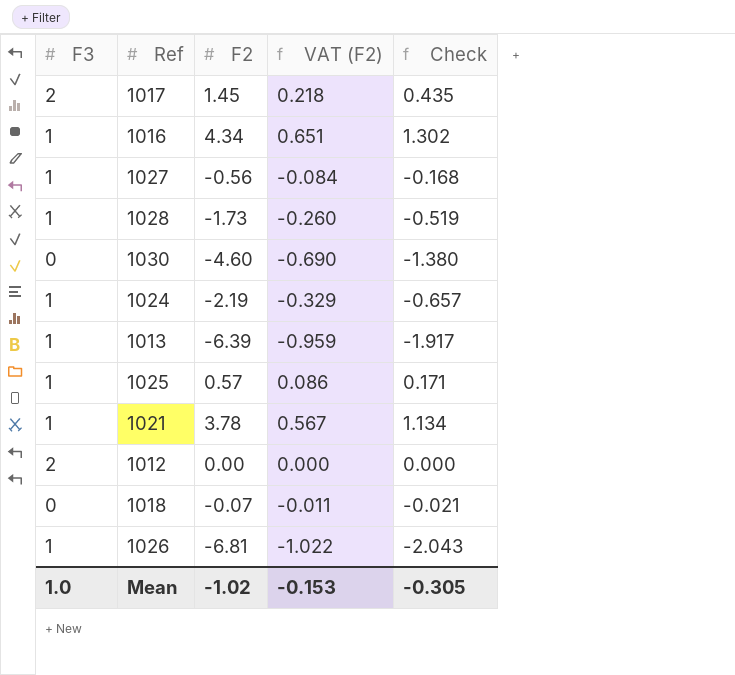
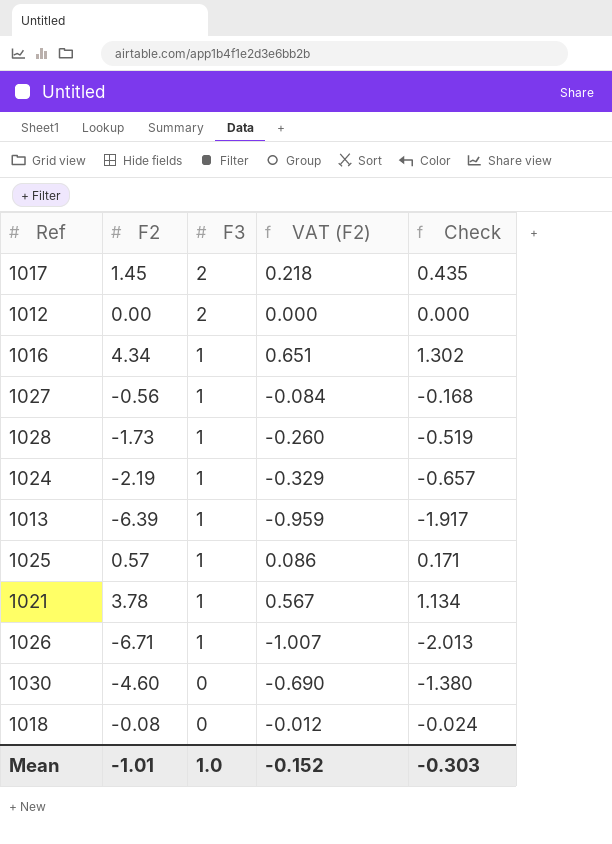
row order: none -> F3 descending
column F3 | position: 1 -> 3
1026 | F2: -6.81 -> -6.71
1026 | VAT (F2): -1.022 -> -1.007
1026 | Check: -2.043 -> -2.013
1018 | F2: -0.07 -> -0.08
1018 | VAT (F2): -0.011 -> -0.012
1018 | Check: -0.021 -> -0.024
Mean | F2: -1.02 -> -1.01
Mean | VAT (F2): -0.153 -> -0.152
Mean | Check: -0.305 -> -0.303

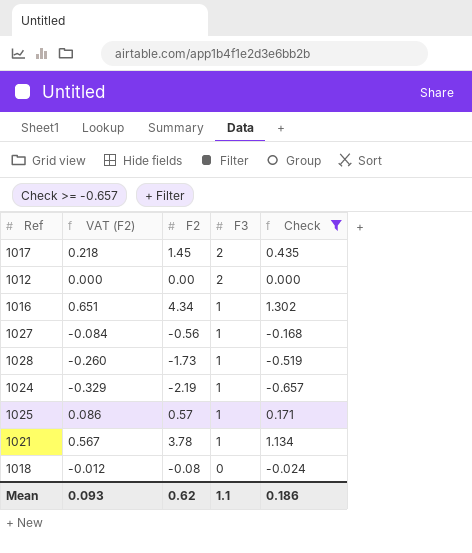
filter: none -> Check >= -0.657
column VAT (F2) | position: 4 -> 2
Mean | VAT (F2): -0.152 -> 0.093
Mean | F2: -1.01 -> 0.62
Mean | F3: 1.0 -> 1.1
Mean | Check: -0.303 -> 0.186

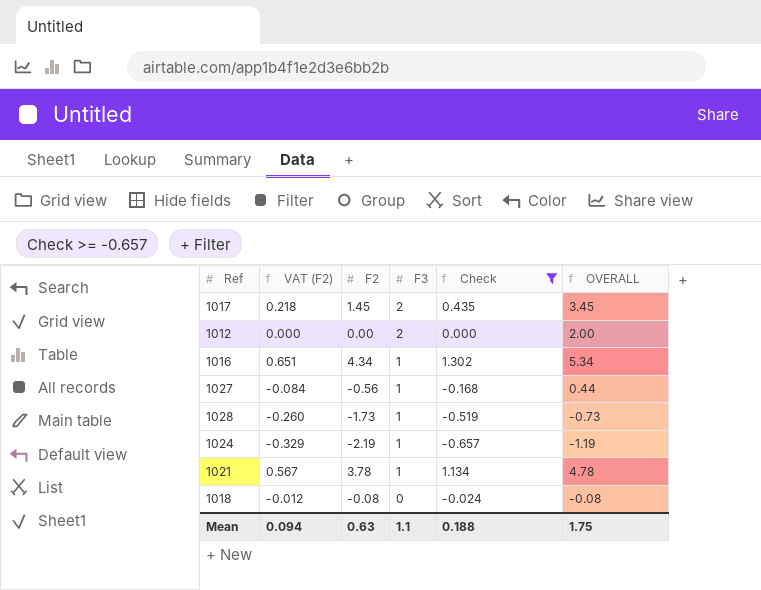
column OVERALL | formula: none -> [F2] + [F3]
row 1025: 0.086 | 0.57 | 1 | 0.171 -> none
Mean | VAT (F2): 0.093 -> 0.094
Mean | F2: 0.62 -> 0.63
Mean | Check: 0.186 -> 0.188

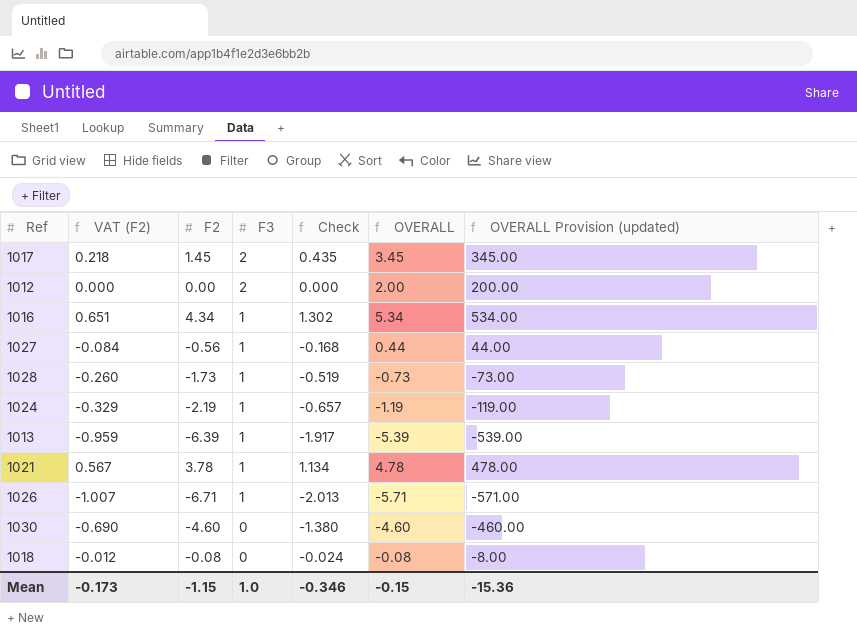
filter: Check >= -0.657 -> none
column OVERALL Provision (updated) | formula: none -> [OVERALL] * 100
Mean | VAT (F2): 0.094 -> -0.173
Mean | F2: 0.63 -> -1.15
Mean | F3: 1.1 -> 1.0
Mean | Check: 0.188 -> -0.346
Mean | OVERALL: 1.75 -> -0.15

